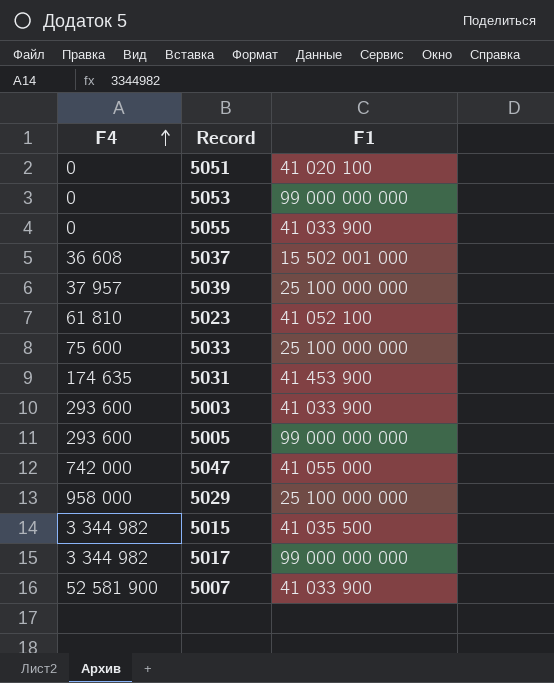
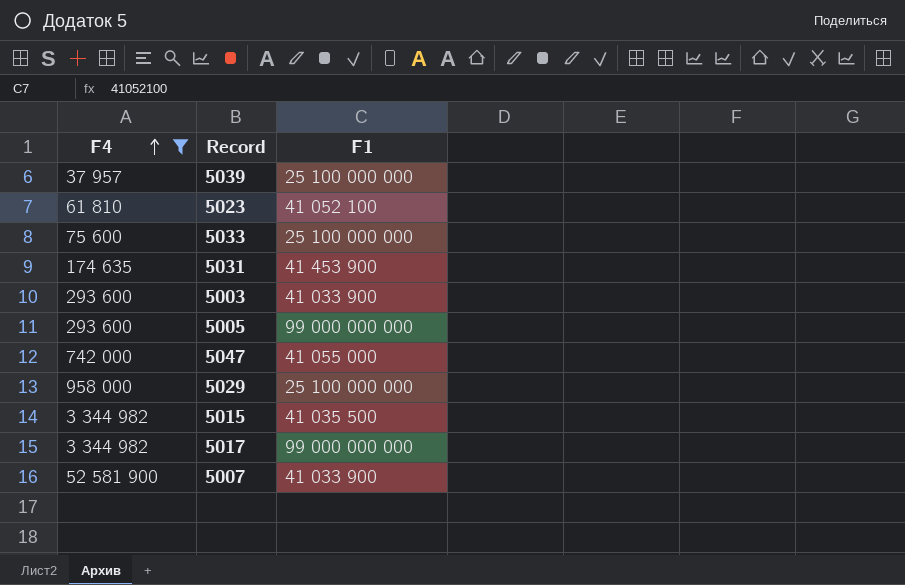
filter: none -> F4 >= 37 957

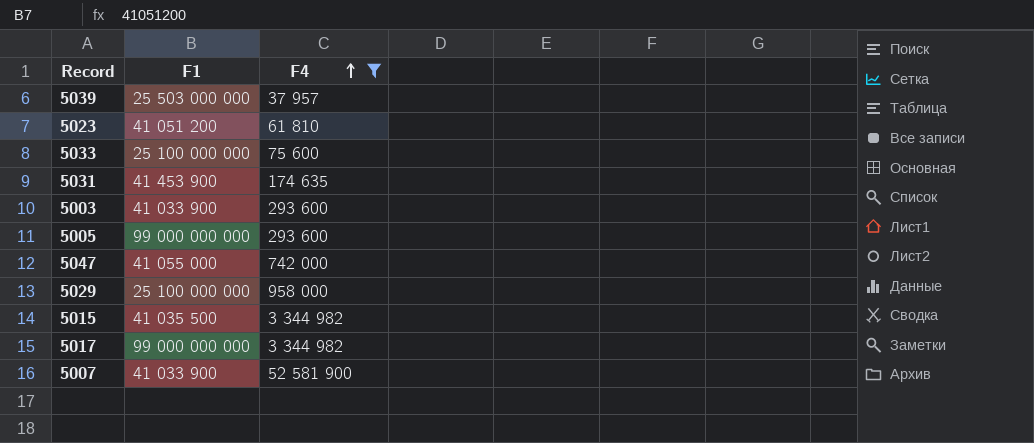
column F4 | position: 1 -> 3
5039 | F1: 25 100 000 000 -> 25 503 000 000
5023 | F1: 41 052 100 -> 41 051 200

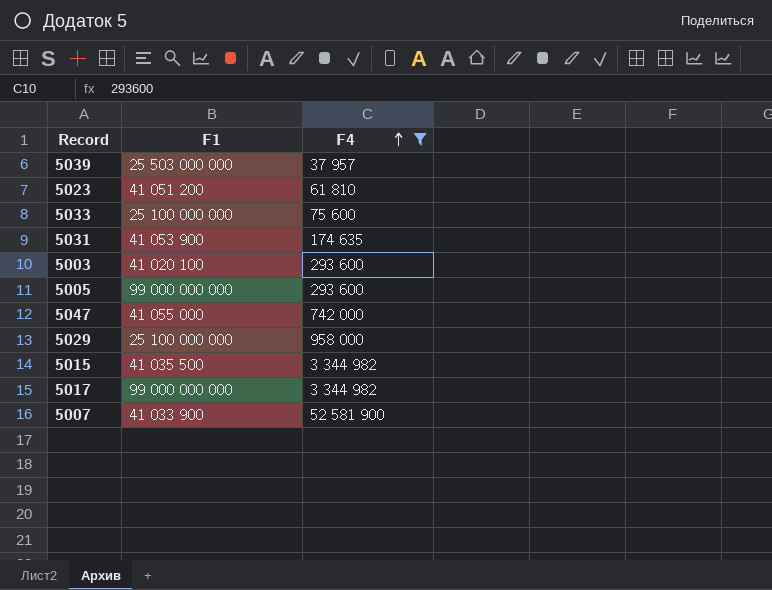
5031 | F1: 41 453 900 -> 41 053 900
5003 | F1: 41 033 900 -> 41 020 100

